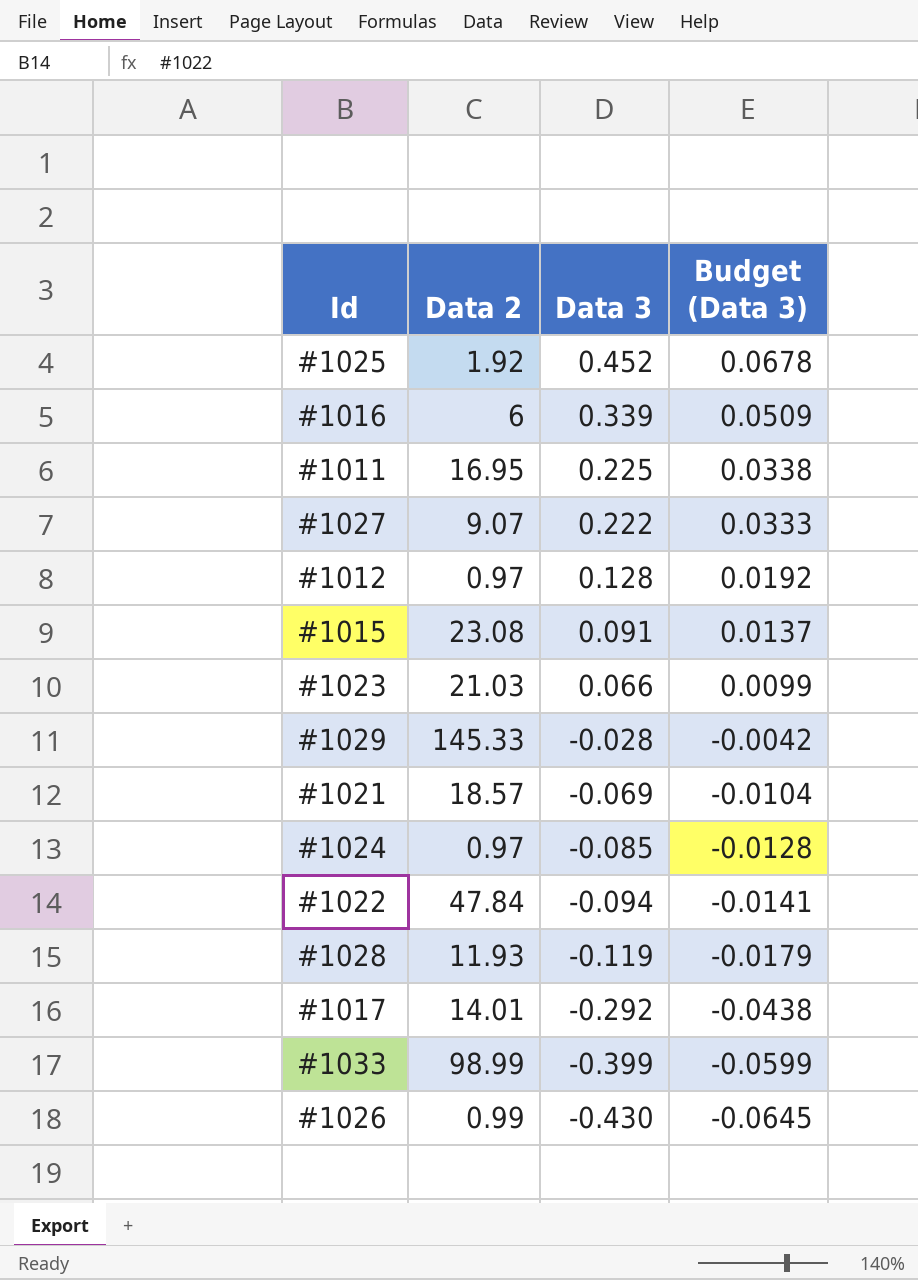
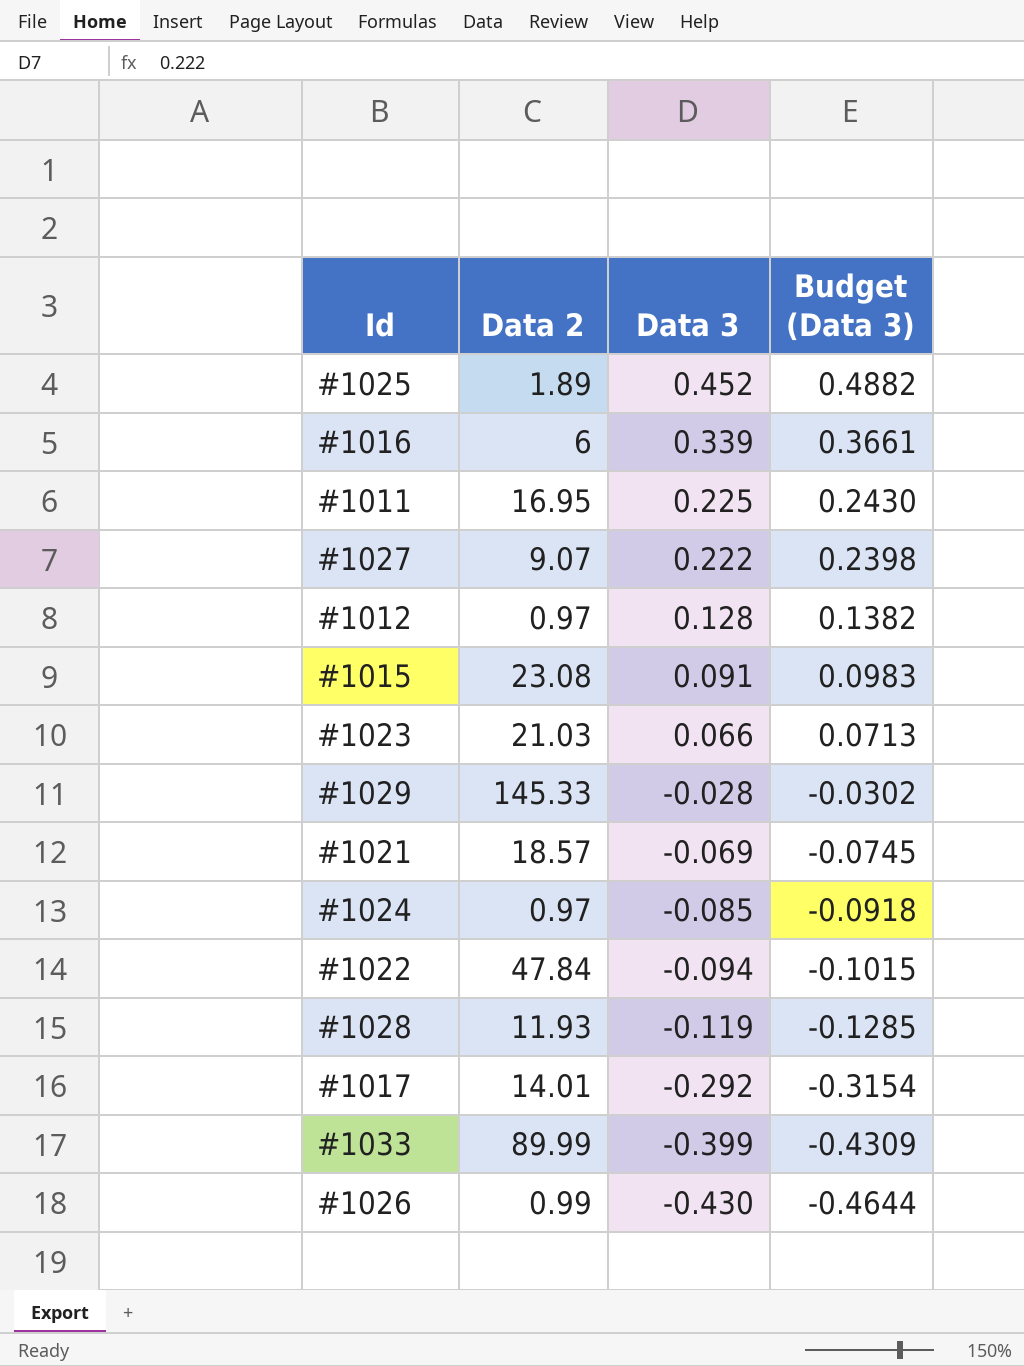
column Budget (Data 3) | formula: [Data 3] * 0.15 -> [Data 3] * 1.08
#1025 | Data 2: 1.92 -> 1.89
#1033 | Data 2: 98.99 -> 89.99

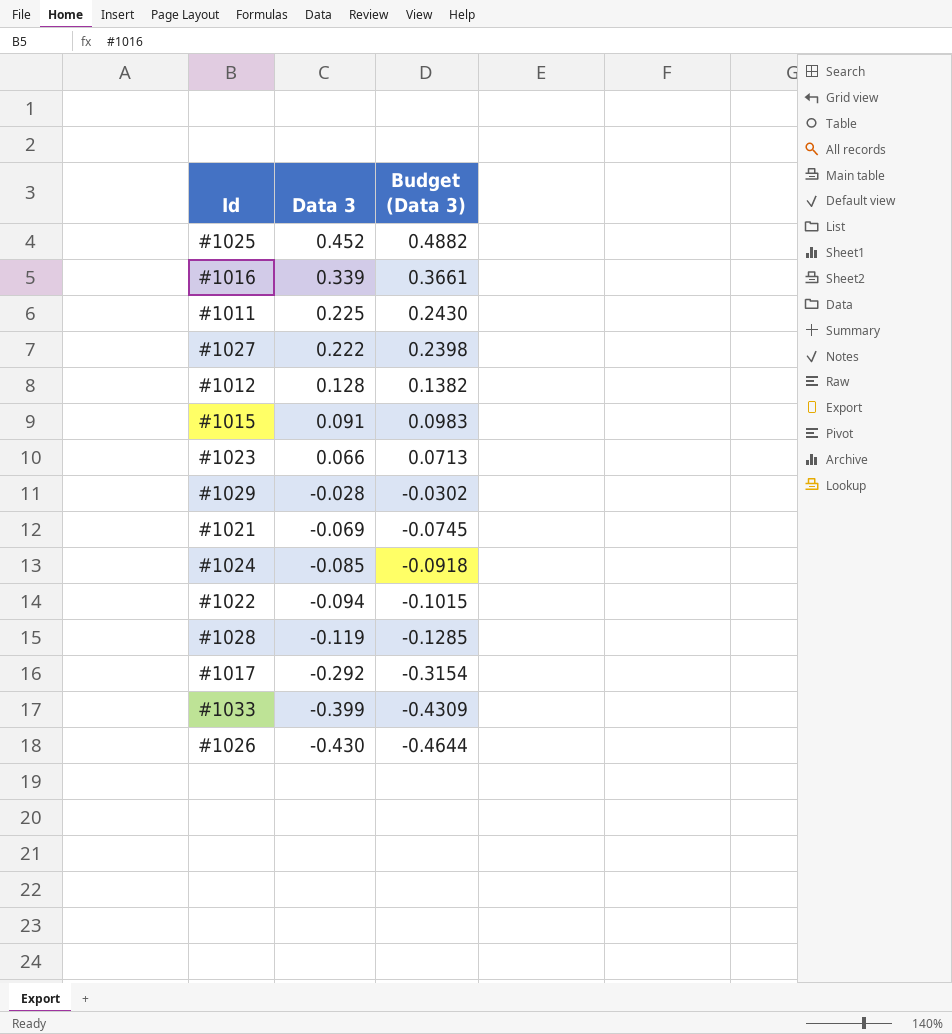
column Data 2 | position: 2 -> none

